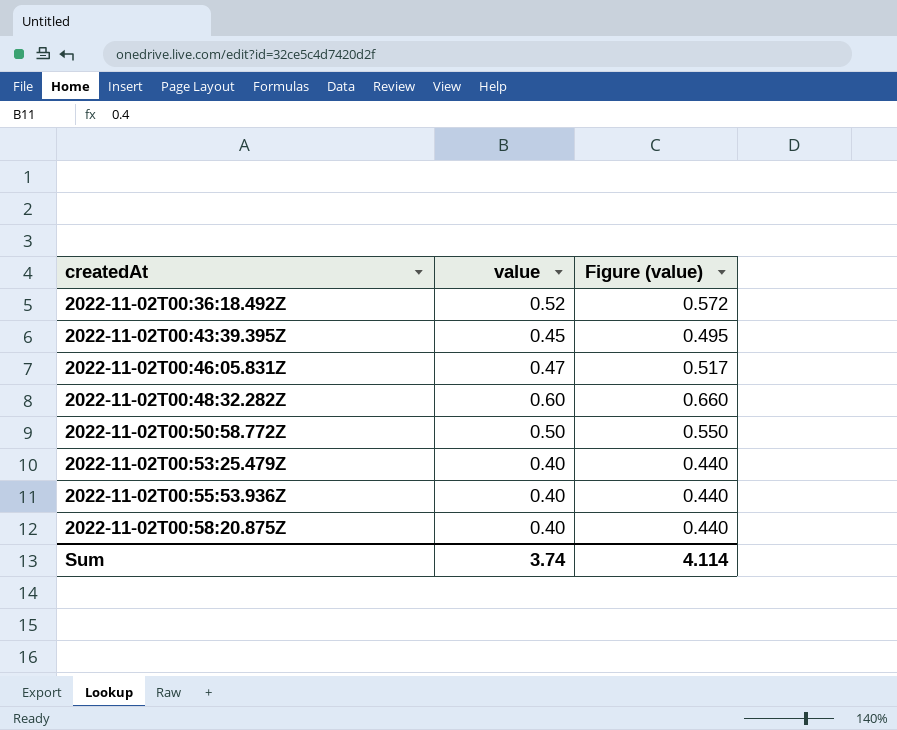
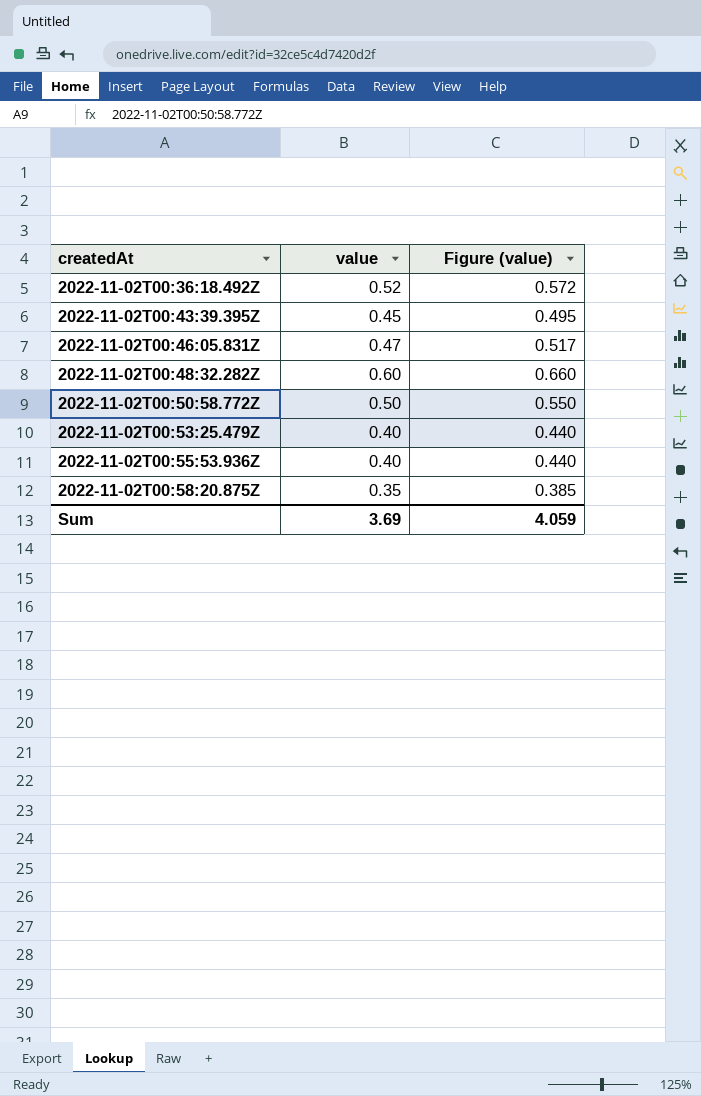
2022-11-02T00:58:20.875Z | value: 0.40 -> 0.35
2022-11-02T00:58:20.875Z | Figure (value): 0.440 -> 0.385
Sum | value: 3.74 -> 3.69
Sum | Figure (value): 4.114 -> 4.059

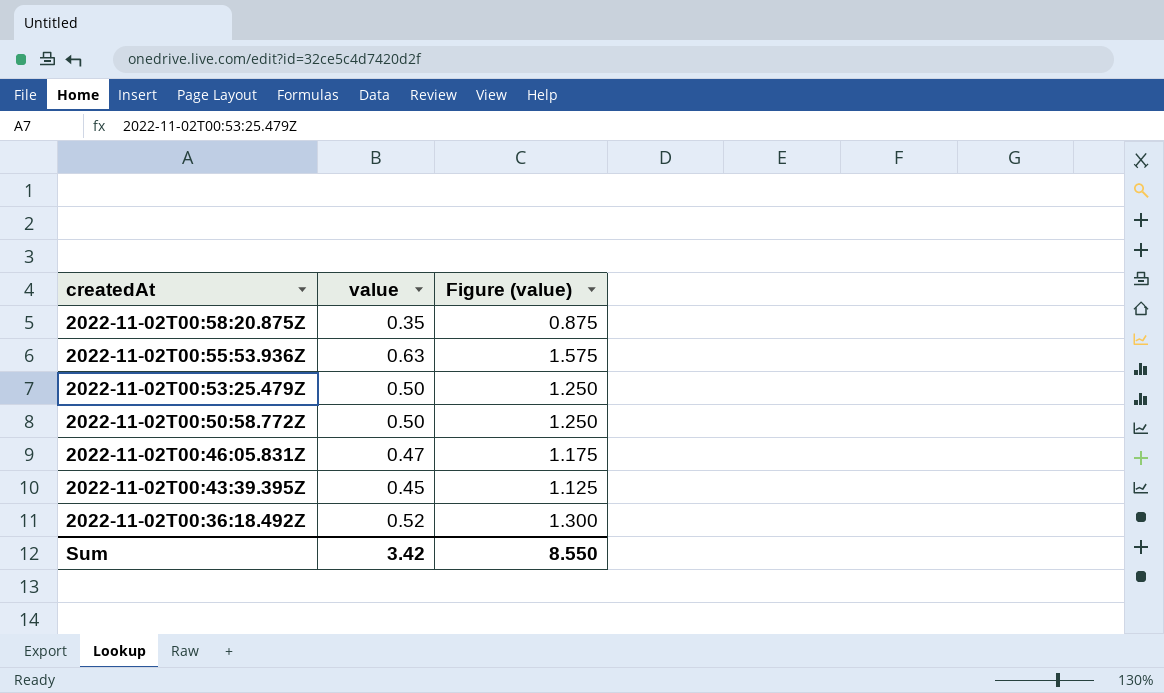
row order: createdAt ascending -> createdAt descending
column Figure (value) | formula: [value] * 1.1 -> [value] * 2.5
row 2022-11-02T00:48:32.282Z: 0.60 | 0.660 -> none
2022-11-02T00:55:53.936Z | value: 0.40 -> 0.63
2022-11-02T00:53:25.479Z | value: 0.40 -> 0.50
Sum | value: 3.69 -> 3.42
Sum | Figure (value): 4.059 -> 8.550

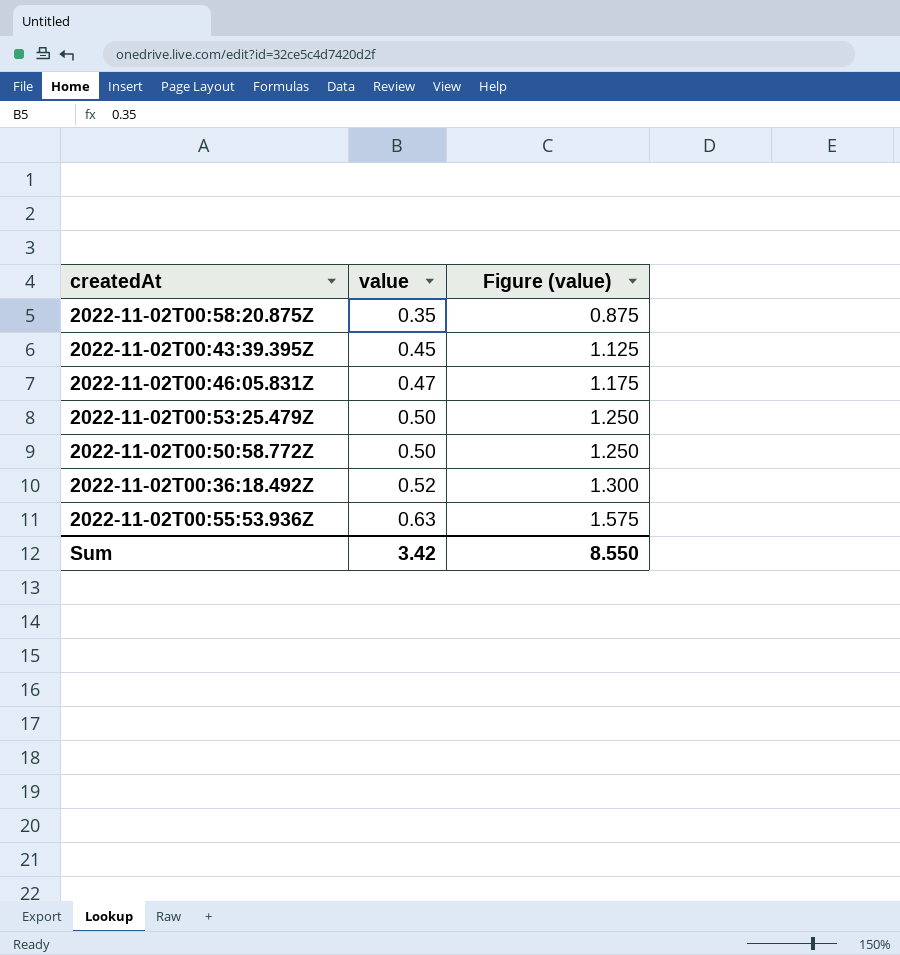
row order: createdAt descending -> value ascending

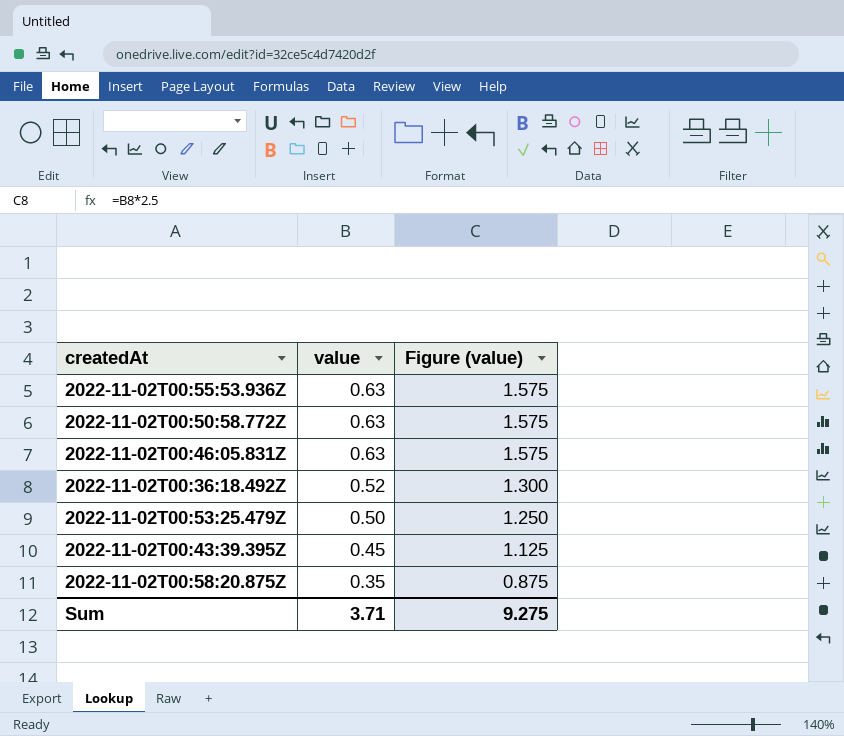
row order: value ascending -> value descending
2022-11-02T00:50:58.772Z | value: 0.50 -> 0.63
2022-11-02T00:50:58.772Z | Figure (value): 1.250 -> 1.575
2022-11-02T00:46:05.831Z | value: 0.47 -> 0.63
2022-11-02T00:46:05.831Z | Figure (value): 1.175 -> 1.575
Sum | value: 3.42 -> 3.71
Sum | Figure (value): 8.550 -> 9.275

